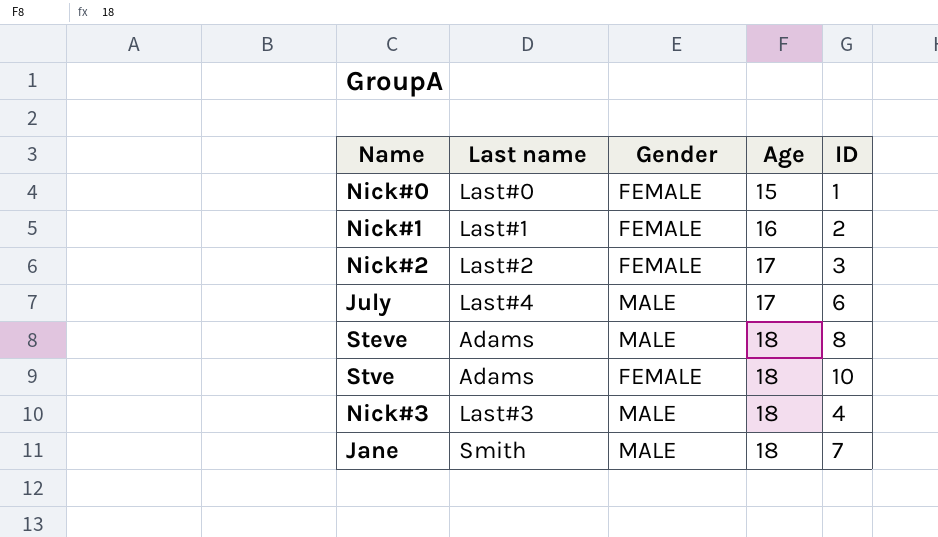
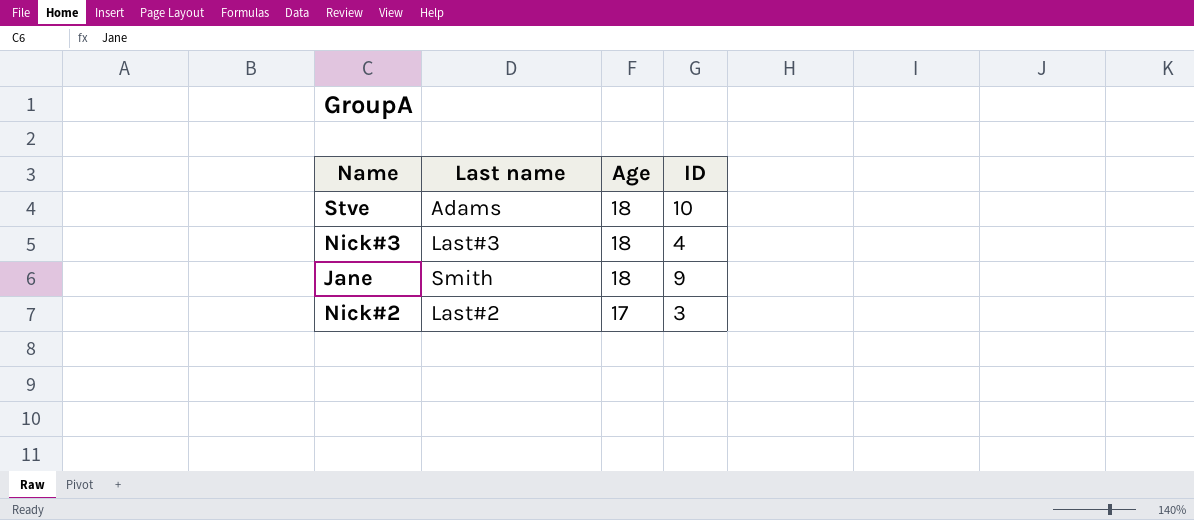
row order: Age ascending -> Age descending
column Gender | position: 3 -> none
row Nick#0: Last#0 | FEMALE | 15 | 1 -> none
row Nick#1: Last#1 | FEMALE | 16 | 2 -> none
row July: Last#4 | MALE | 17 | 6 -> none
row Steve: Adams | MALE | 18 | 8 -> none
Jane | ID: 7 -> 9

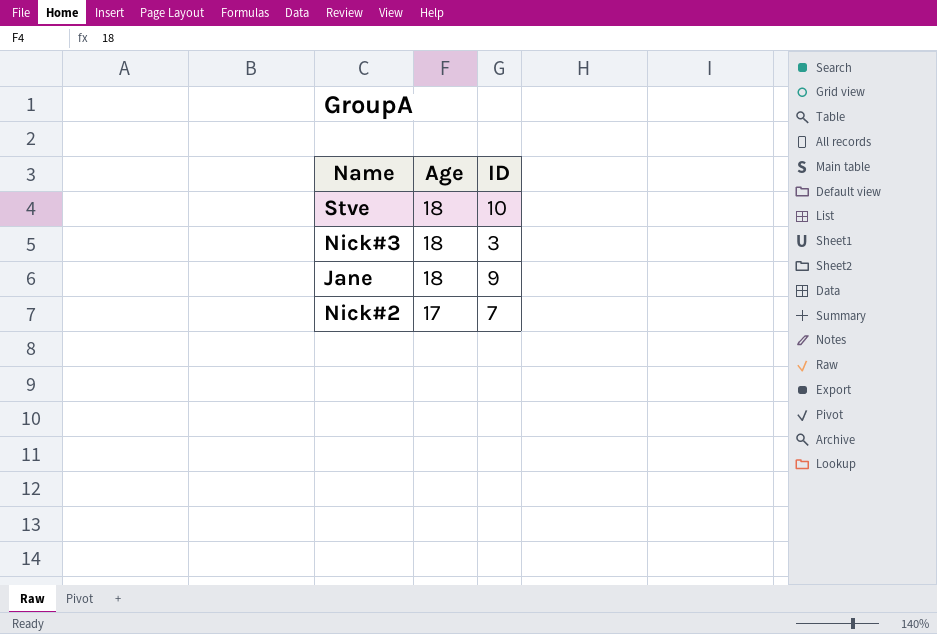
column Last name | position: 2 -> none
Nick#3 | ID: 4 -> 3
Nick#2 | ID: 3 -> 7

